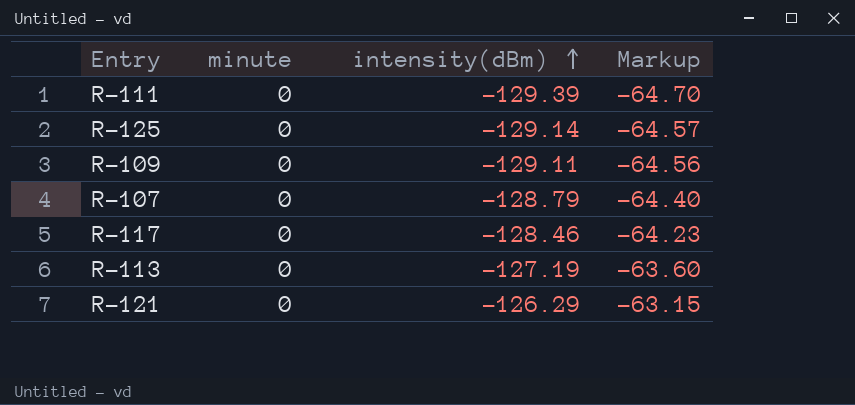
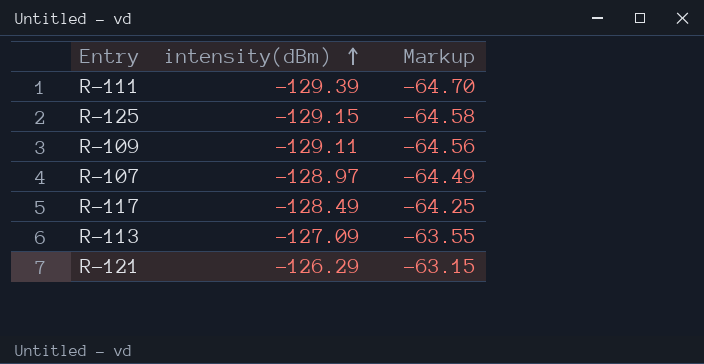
column minute | position: 2 -> none
R-125 | intensity(dBm): -129.14 -> -129.15
R-125 | Markup: -64.57 -> -64.58
R-107 | intensity(dBm): -128.79 -> -128.97
R-107 | Markup: -64.40 -> -64.49
R-117 | intensity(dBm): -128.46 -> -128.49
R-117 | Markup: -64.23 -> -64.25
R-113 | intensity(dBm): -127.19 -> -127.09
R-113 | Markup: -63.60 -> -63.55

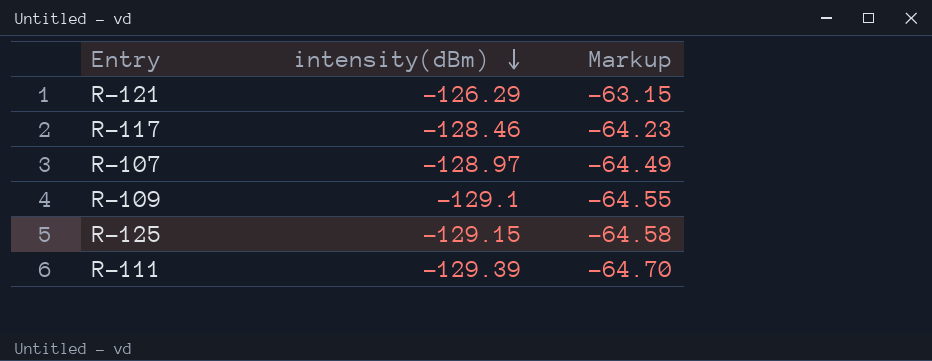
row order: intensity(dBm) ascending -> intensity(dBm) descending
row R-113: -127.09 | -63.55 -> none
R-117 | intensity(dBm): -128.49 -> -128.46
R-117 | Markup: -64.25 -> -64.23
R-109 | intensity(dBm): -129.11 -> -129.1
R-109 | Markup: -64.56 -> -64.55

